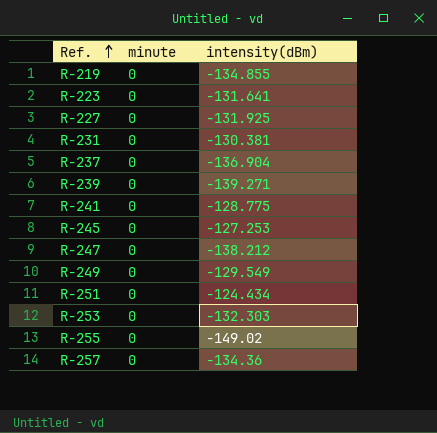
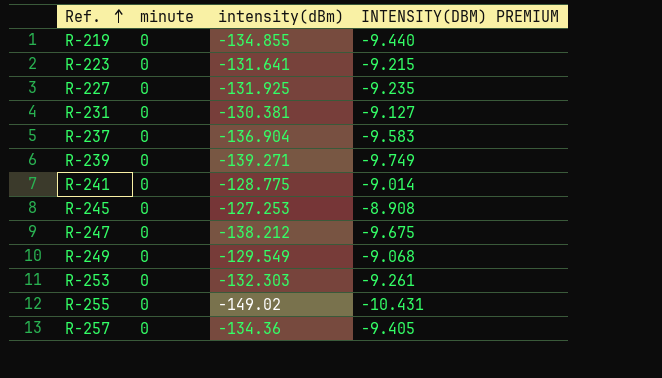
column INTENSITY(DBM) PREMIUM | formula: none -> [intensity(dBm)] * 0.07
row R-251: 0 | -124.434 -> none

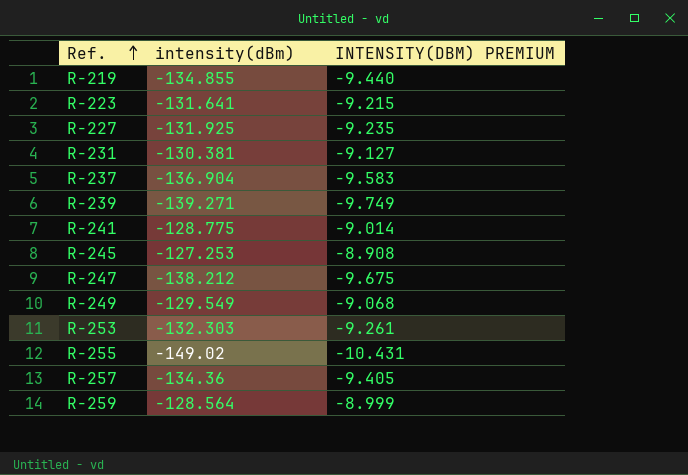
column minute | position: 2 -> none
row R-259: none -> -128.564 | -8.999

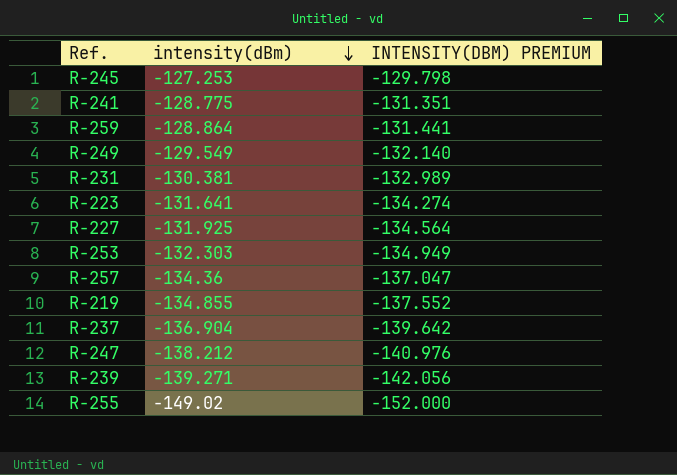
row order: Ref. ascending -> intensity(dBm) descending
column INTENSITY(DBM) PREMIUM | formula: [intensity(dBm)] * 0.07 -> [intensity(dBm)] * 1.02
R-259 | intensity(dBm): -128.564 -> -128.864

